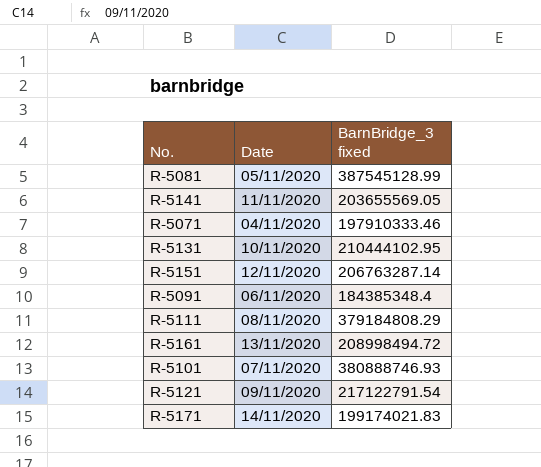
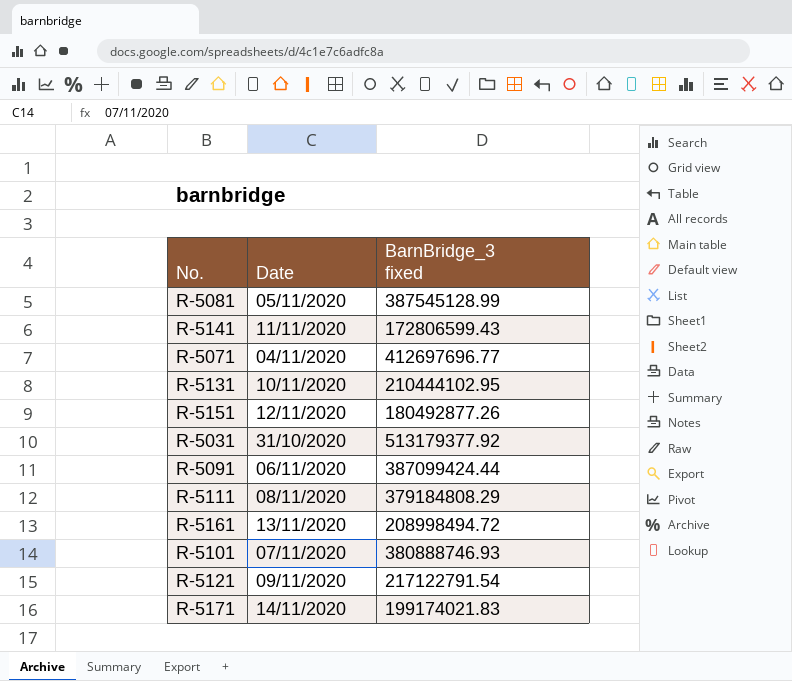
R-5141 | BarnBridge_3 fixed: 203655569.05 -> 172806599.43
R-5071 | BarnBridge_3 fixed: 197910333.46 -> 412697696.77
R-5151 | BarnBridge_3 fixed: 206763287.14 -> 180492877.26
row R-5031: none -> 31/10/2020 | 513179377.92
R-5091 | BarnBridge_3 fixed: 184385348.4 -> 387099424.44

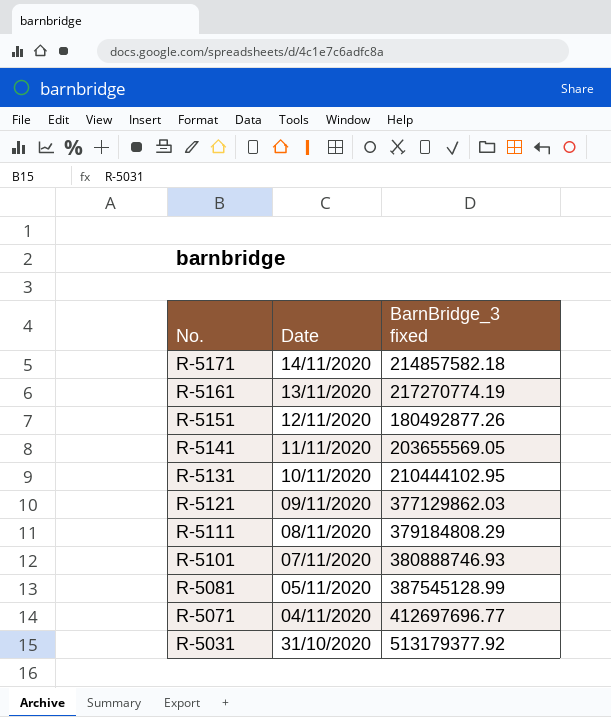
row order: none -> No. descending
row R-5091: 06/11/2020 | 387099424.44 -> none
R-5171 | BarnBridge_3 fixed: 199174021.83 -> 214857582.18
R-5161 | BarnBridge_3 fixed: 208998494.72 -> 217270774.19
R-5141 | BarnBridge_3 fixed: 172806599.43 -> 203655569.05
R-5121 | BarnBridge_3 fixed: 217122791.54 -> 377129862.03

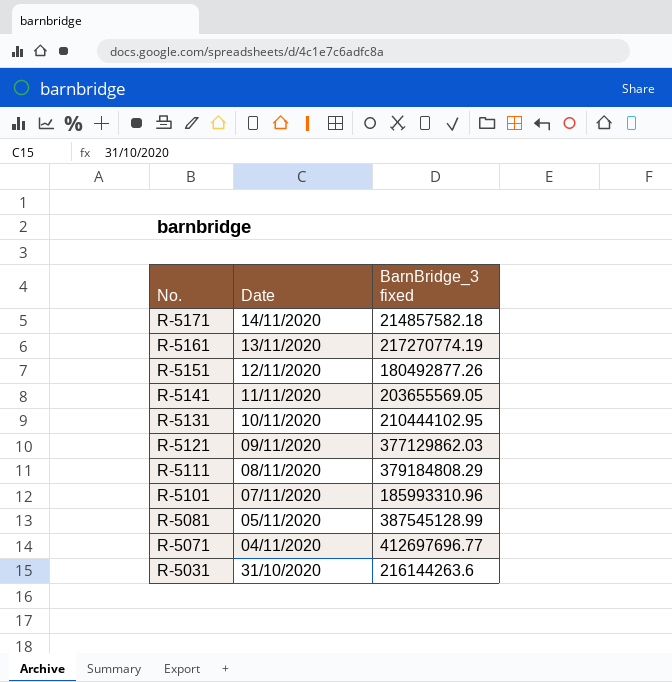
R-5101 | BarnBridge_3 fixed: 380888746.93 -> 185993310.96
R-5031 | BarnBridge_3 fixed: 513179377.92 -> 216144263.6

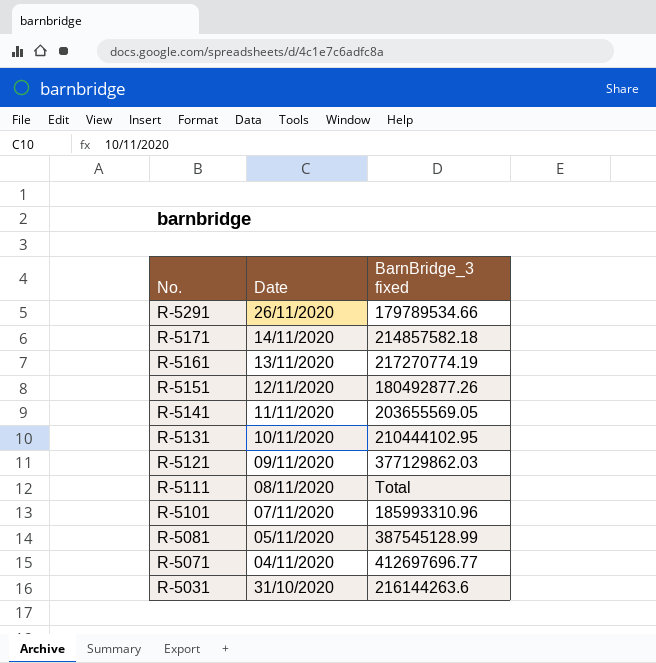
row R-5291: none -> 26/11/2020 | 179789534.66
R-5111 | BarnBridge_3 fixed: 379184808.29 -> Total

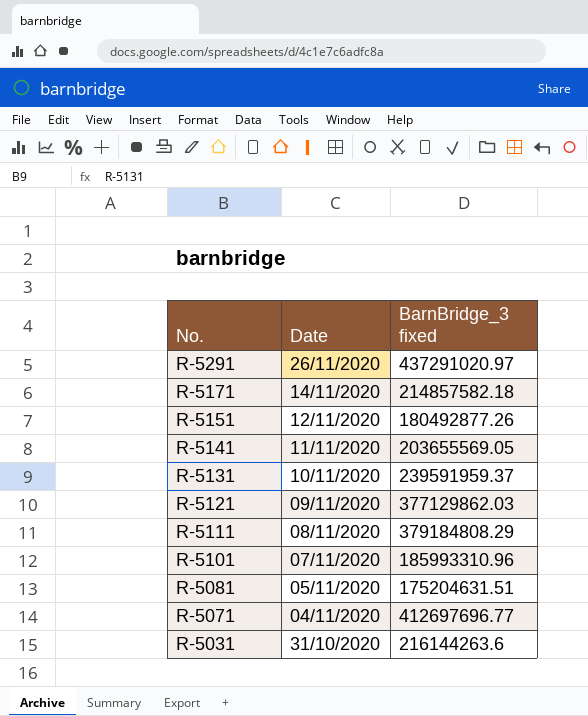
row R-5161: 13/11/2020 | 217270774.19 -> none
R-5291 | BarnBridge_3 fixed: 179789534.66 -> 437291020.97
R-5131 | BarnBridge_3 fixed: 210444102.95 -> 239591959.37
R-5111 | BarnBridge_3 fixed: Total -> 379184808.29
R-5081 | BarnBridge_3 fixed: 387545128.99 -> 175204631.51

